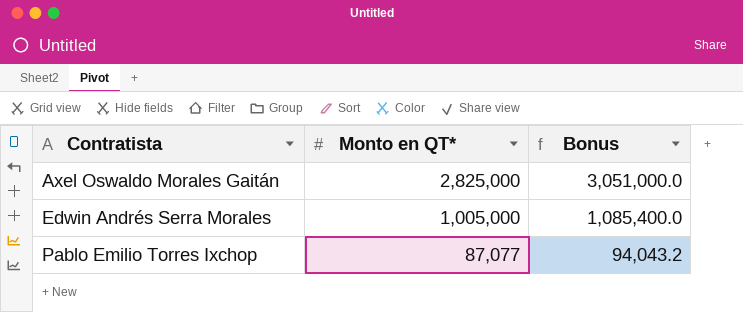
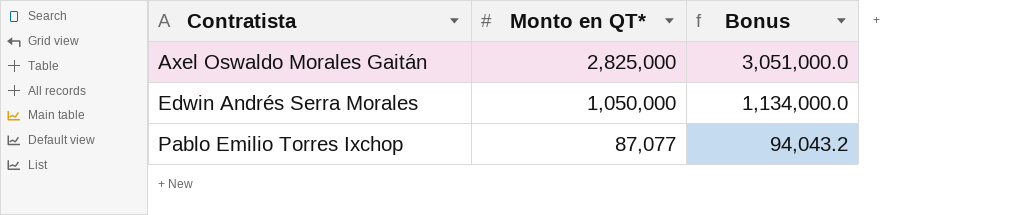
Edwin Andrés Serra Morales | Monto en QT*: 1,005,000 -> 1,050,000
Edwin Andrés Serra Morales | Bonus: 1,085,400.0 -> 1,134,000.0

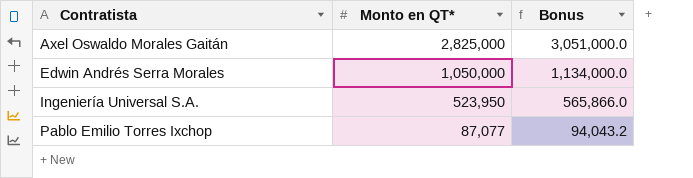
row Ingeniería Universal S.A.: none -> 523,950 | 565,866.0

